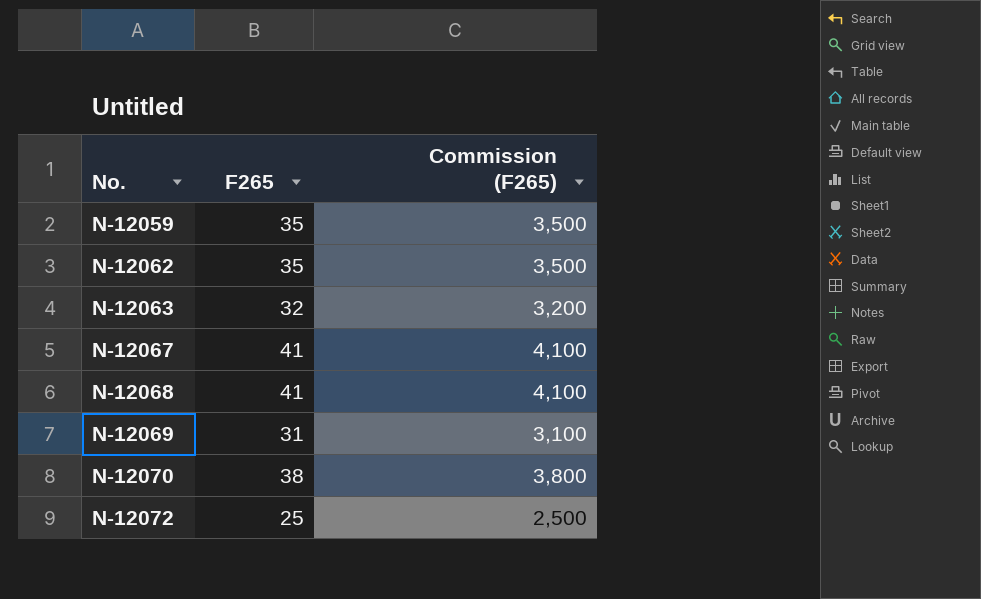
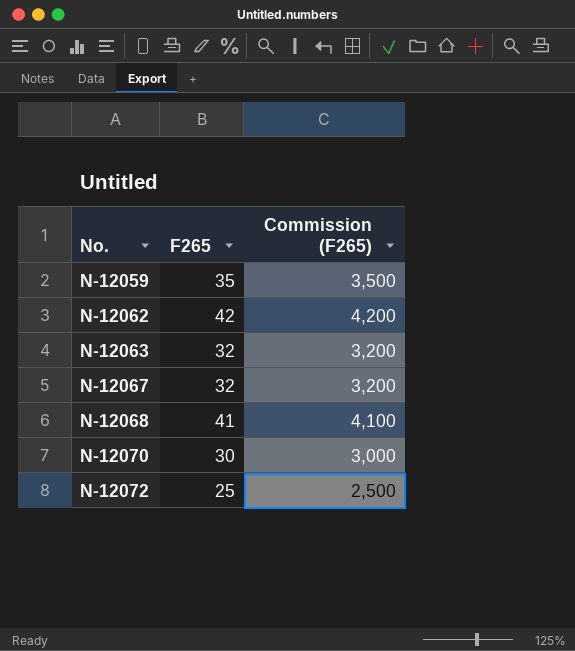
row N-12069: 31 | 3,100 -> none
N-12062 | F265: 35 -> 42
N-12062 | Commission (F265): 3,500 -> 4,200
N-12067 | F265: 41 -> 32
N-12067 | Commission (F265): 4,100 -> 3,200
N-12070 | F265: 38 -> 30
N-12070 | Commission (F265): 3,800 -> 3,000

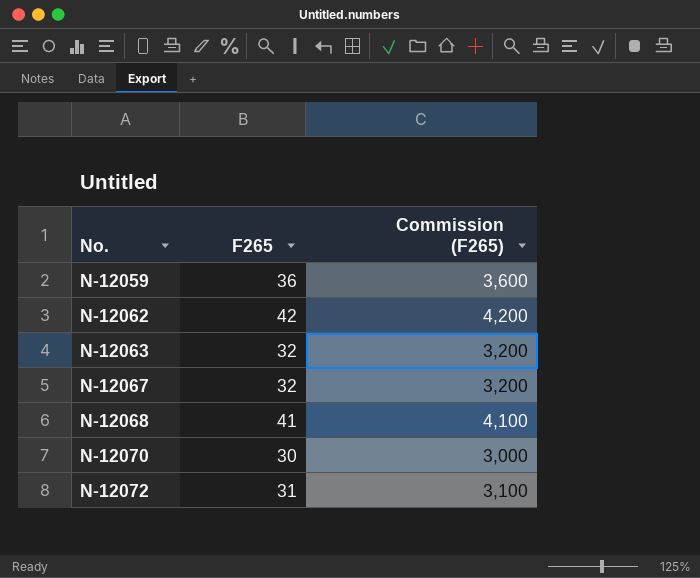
N-12059 | F265: 35 -> 36
N-12059 | Commission (F265): 3,500 -> 3,600
N-12072 | F265: 25 -> 31
N-12072 | Commission (F265): 2,500 -> 3,100

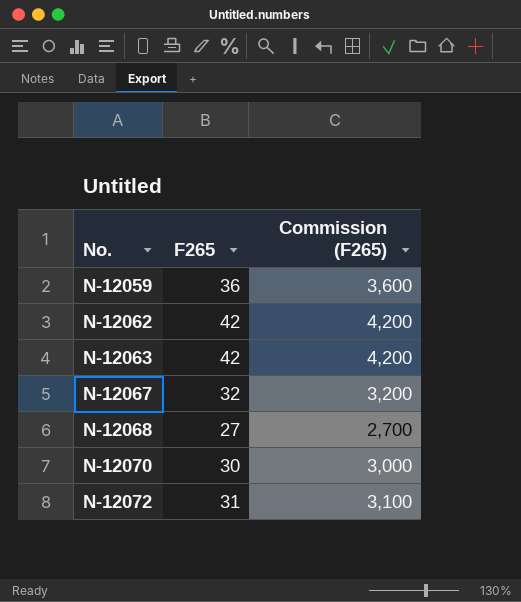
N-12063 | F265: 32 -> 42
N-12063 | Commission (F265): 3,200 -> 4,200
N-12068 | F265: 41 -> 27
N-12068 | Commission (F265): 4,100 -> 2,700

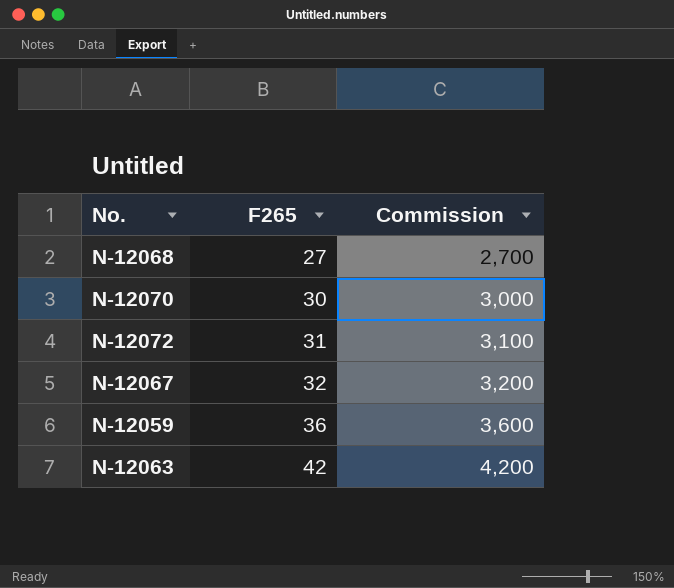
row order: No. ascending -> F265 ascending
column name: Commission (F265) -> Commission
row N-12062: 42 | 4,200 -> none

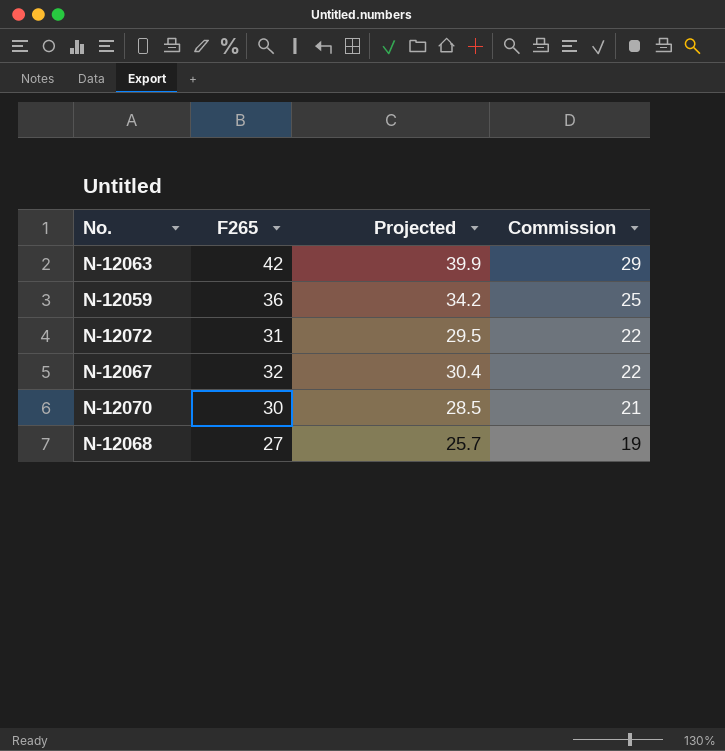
row order: F265 ascending -> Commission descending
column Projected | formula: none -> [F265] * 0.95
column Commission | formula: [F265] * 100 -> [F265] * 0.7

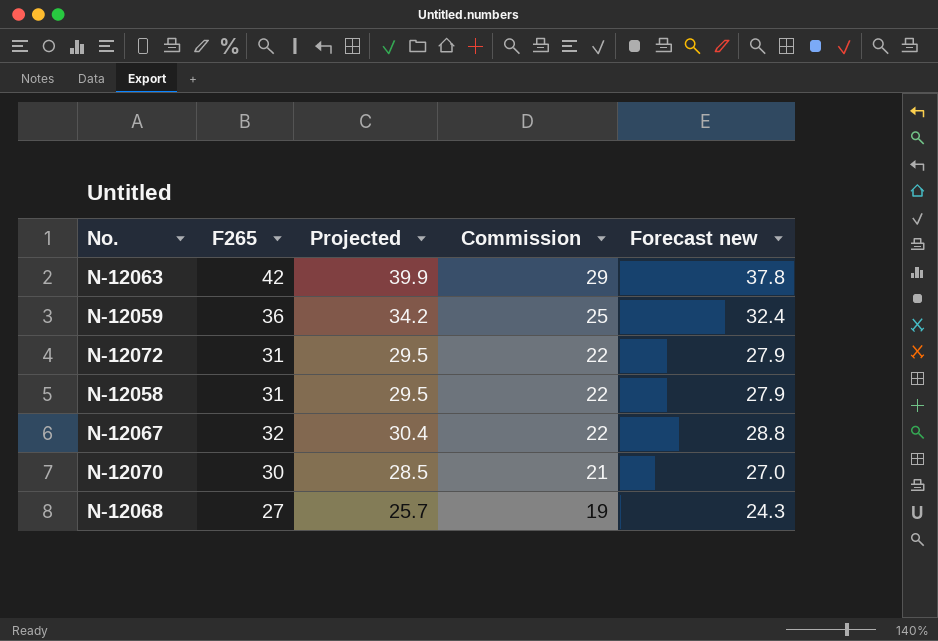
column Forecast new | formula: none -> [F265] * 0.9
row N-12058: none -> 31 | 29.5 | 22 | 27.9

